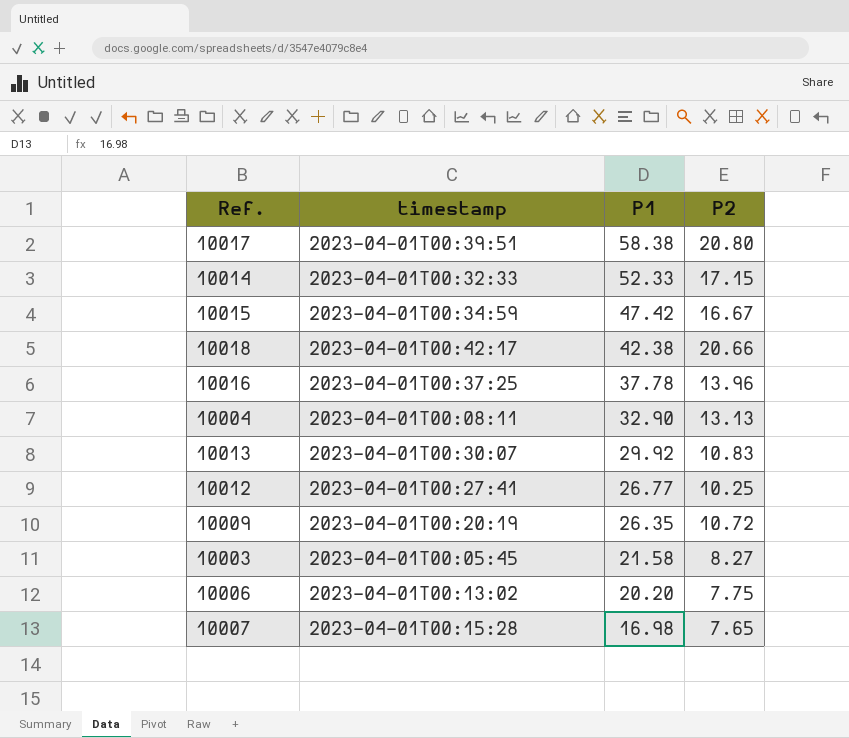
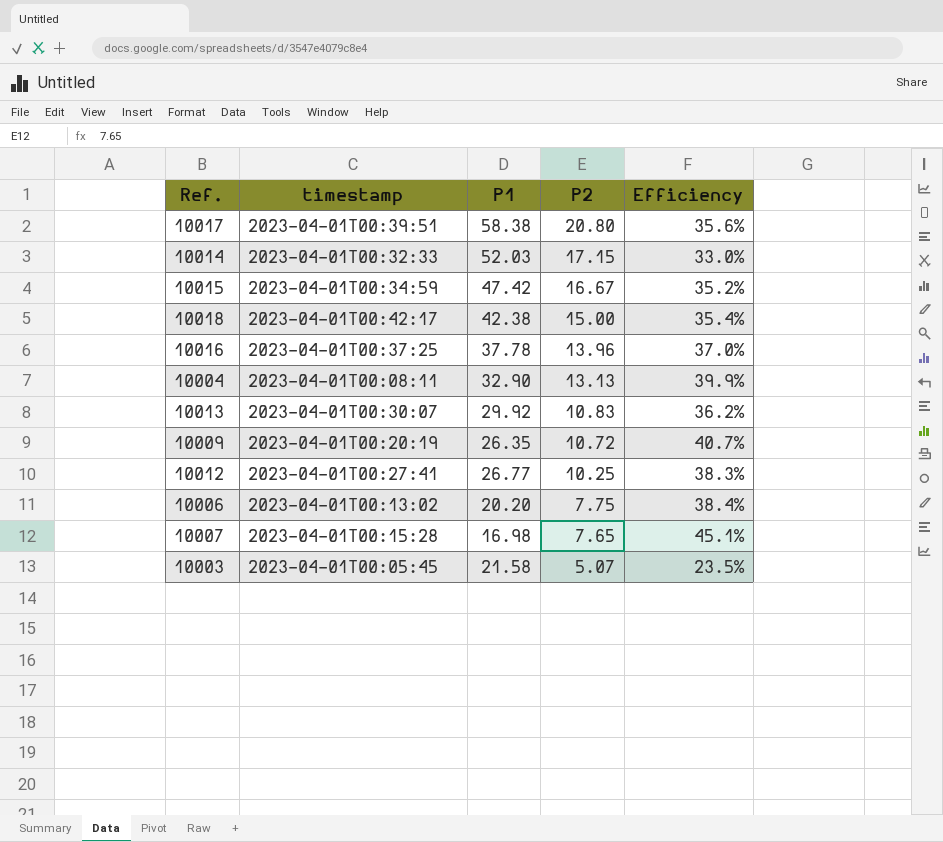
row order: P1 descending -> P2 descending
column Efficiency | formula: none -> [P2] / [P1]
10014 | P1: 52.33 -> 52.03
10018 | P2: 20.66 -> 15.00
10003 | P2: 8.27 -> 5.07

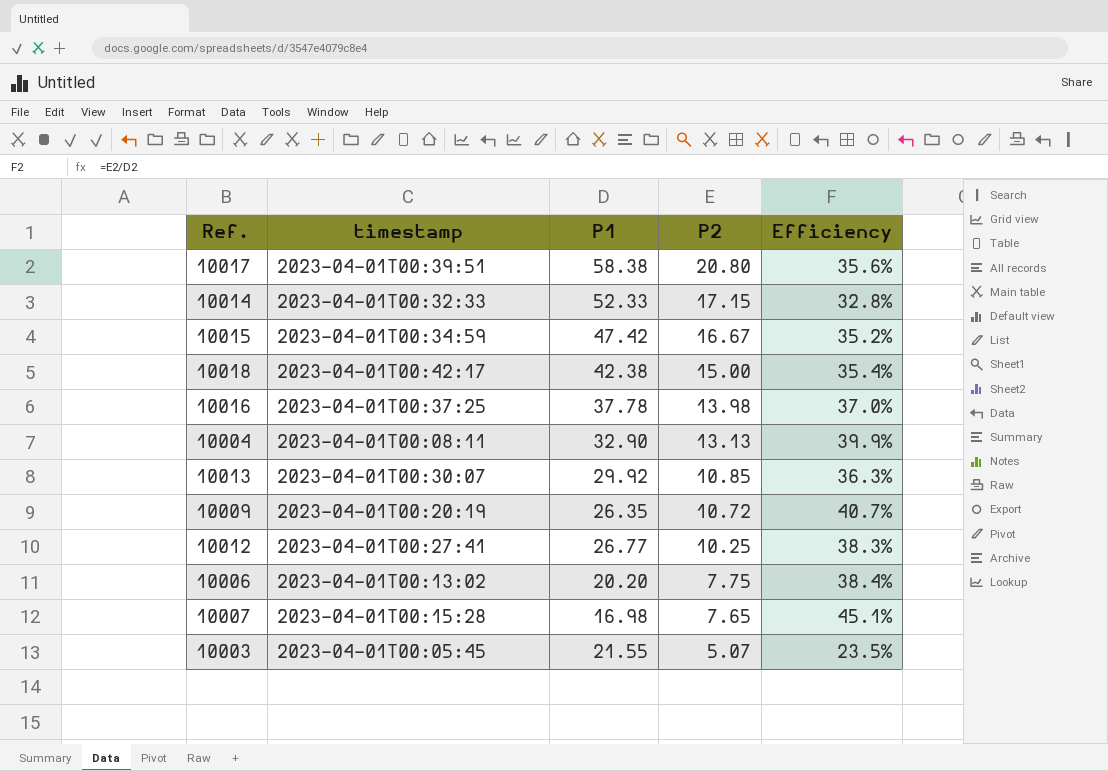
10014 | P1: 52.03 -> 52.33
10014 | Efficiency: 33.0% -> 32.8%
10016 | P2: 13.96 -> 13.98
10013 | P2: 10.83 -> 10.85
10013 | Efficiency: 36.2% -> 36.3%
10003 | P1: 21.58 -> 21.55

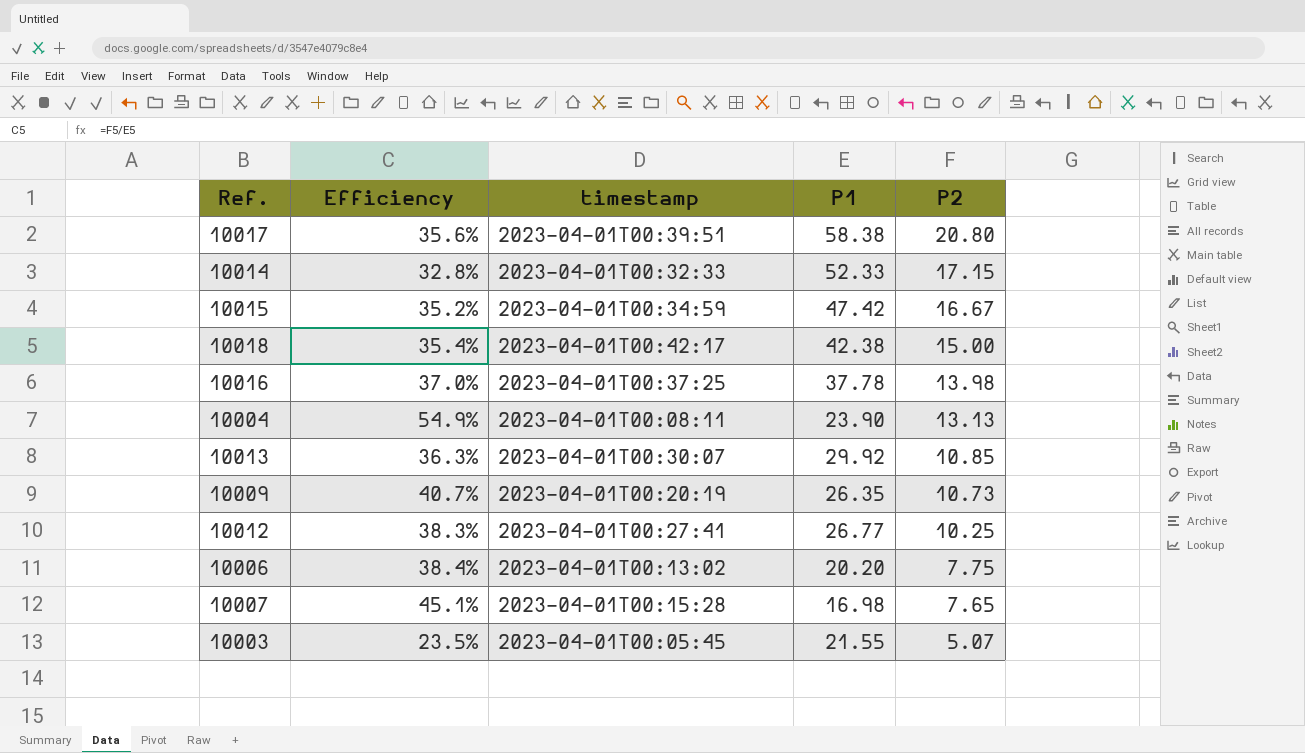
column Efficiency | position: 5 -> 2
10004 | Efficiency: 39.9% -> 54.9%
10004 | P1: 32.90 -> 23.90
10009 | P2: 10.72 -> 10.73

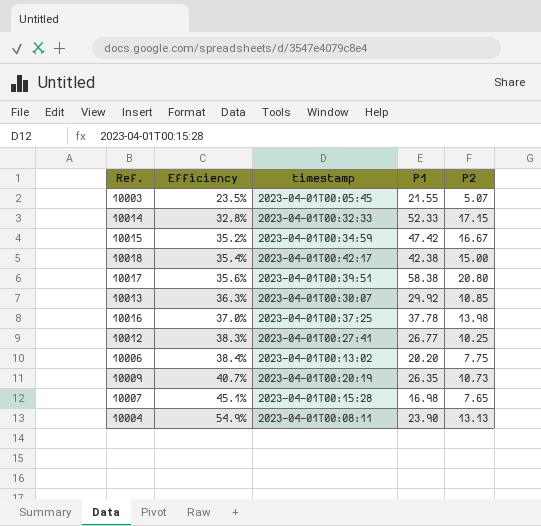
row order: P2 descending -> Efficiency ascending

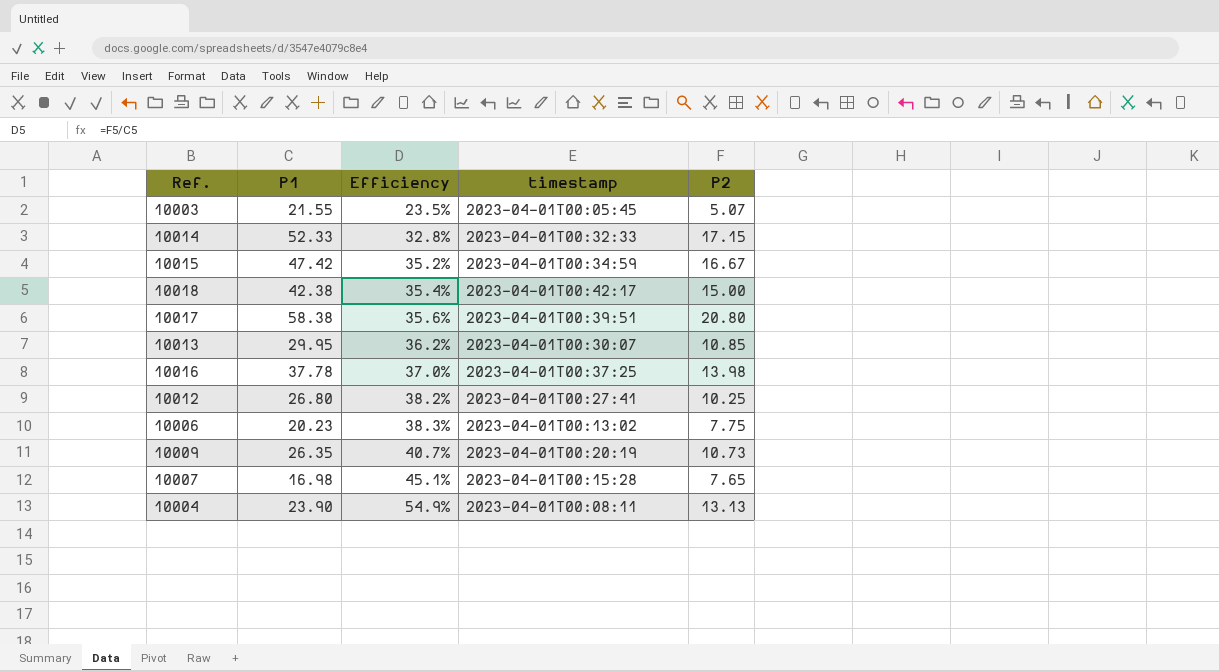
column P1 | position: 4 -> 2
10013 | P1: 29.92 -> 29.95
10013 | Efficiency: 36.3% -> 36.2%
10012 | P1: 26.77 -> 26.80
10012 | Efficiency: 38.3% -> 38.2%
10006 | P1: 20.20 -> 20.23
10006 | Efficiency: 38.4% -> 38.3%

